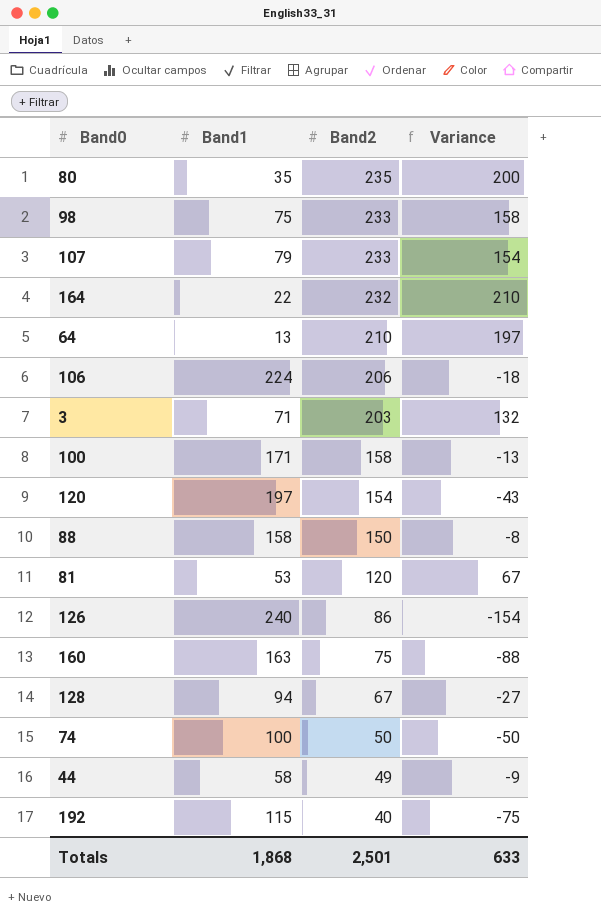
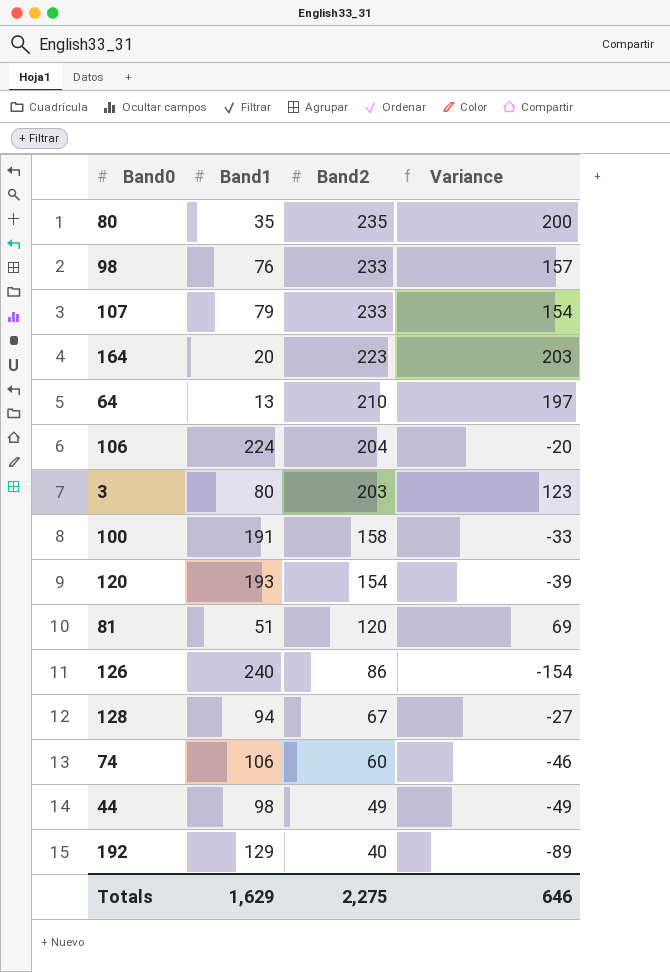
row 88: 158 | 150 | -8 -> none
row 160: 163 | 75 | -88 -> none
98 | Band1: 75 -> 76
98 | Variance: 158 -> 157
164 | Band1: 22 -> 20
164 | Band2: 232 -> 223
164 | Variance: 210 -> 203
106 | Band2: 206 -> 204
106 | Variance: -18 -> -20
3 | Band1: 71 -> 80
3 | Variance: 132 -> 123
100 | Band1: 171 -> 191
100 | Variance: -13 -> -33
120 | Band1: 197 -> 193
120 | Variance: -43 -> -39
81 | Band1: 53 -> 51
81 | Variance: 67 -> 69
74 | Band1: 100 -> 106
74 | Band2: 50 -> 60
74 | Variance: -50 -> -46
44 | Band1: 58 -> 98
44 | Variance: -9 -> -49
192 | Band1: 115 -> 129
192 | Variance: -75 -> -89
Totals | Band1: 1,868 -> 1,629
Totals | Band2: 2,501 -> 2,275
Totals | Variance: 633 -> 646

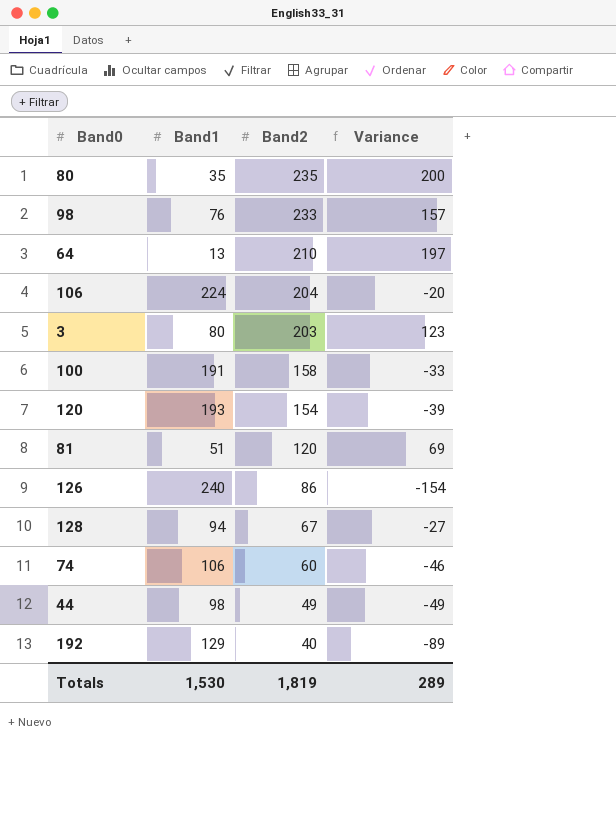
row 107: 79 | 233 | 154 -> none
row 164: 20 | 223 | 203 -> none
Totals | Band1: 1,629 -> 1,530
Totals | Band2: 2,275 -> 1,819
Totals | Variance: 646 -> 289

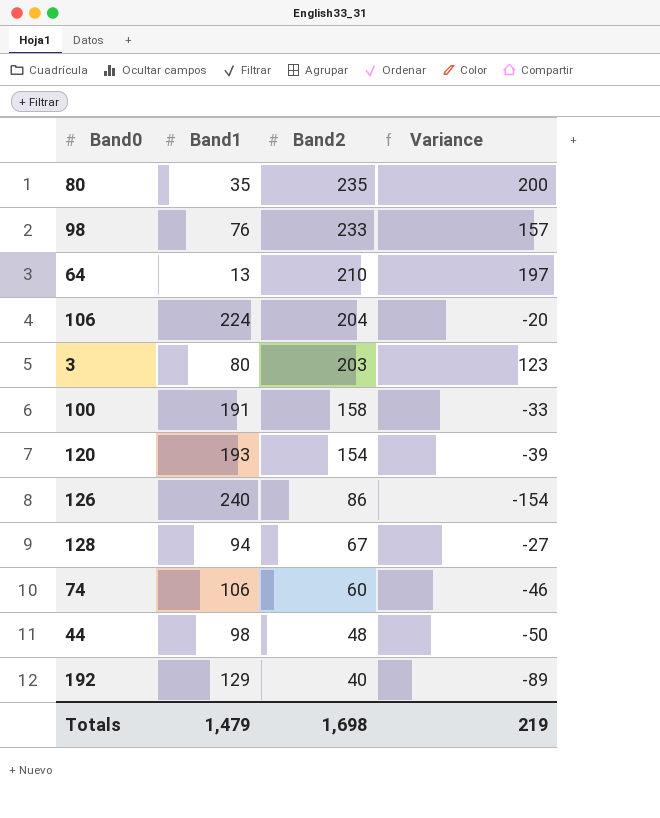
row 81: 51 | 120 | 69 -> none
44 | Band2: 49 -> 48
44 | Variance: -49 -> -50
Totals | Band1: 1,530 -> 1,479
Totals | Band2: 1,819 -> 1,698
Totals | Variance: 289 -> 219

